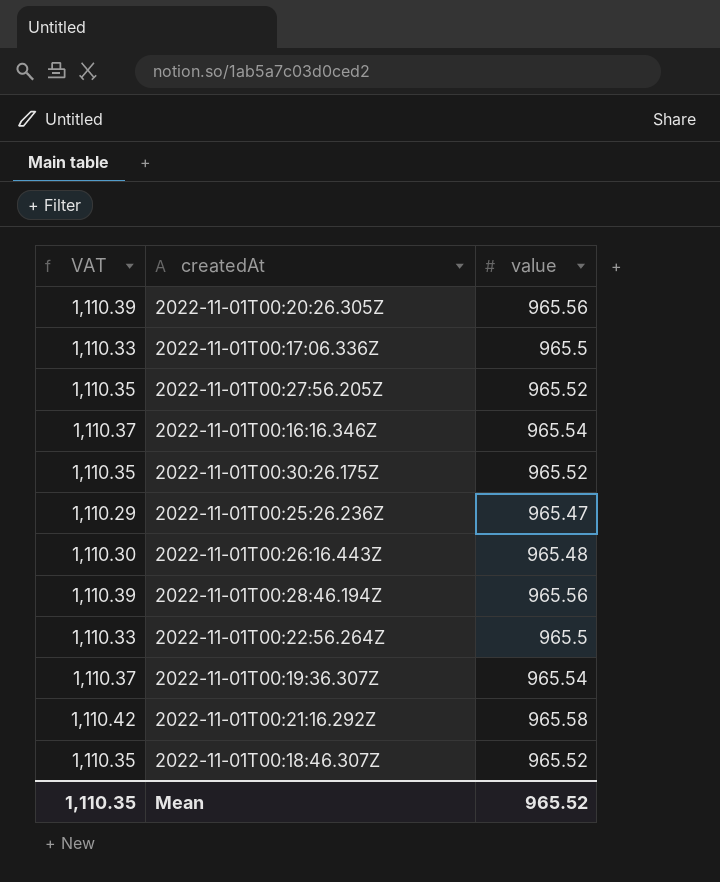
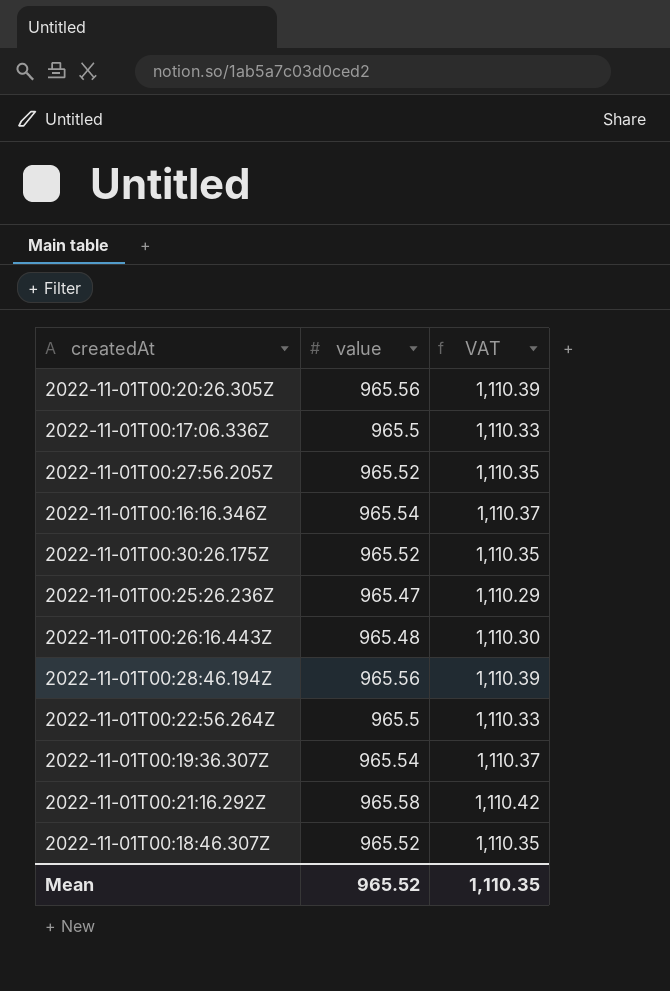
column VAT | position: 1 -> 3

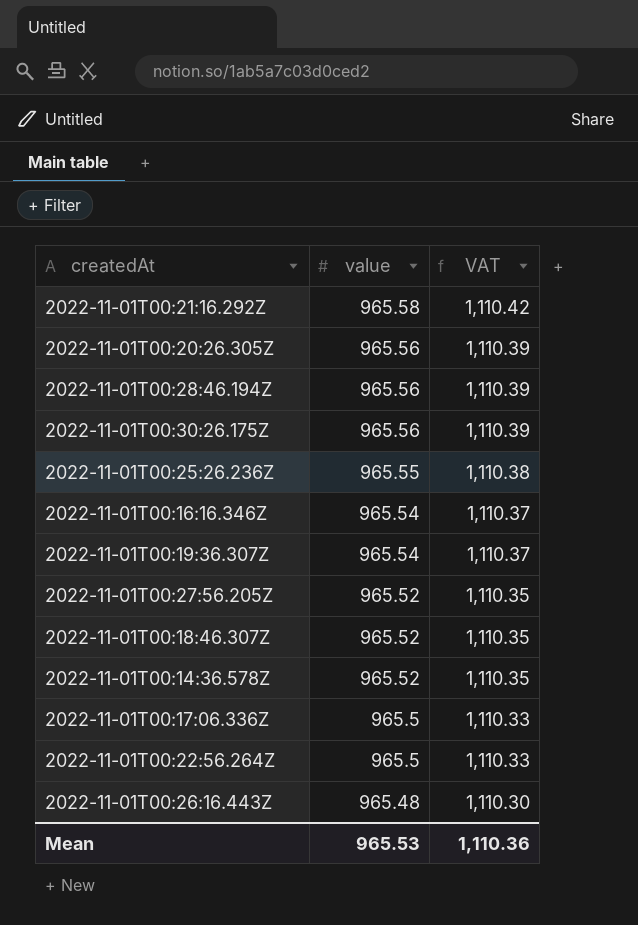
row order: none -> value descending
2022-11-01T00:30:26.175Z | value: 965.52 -> 965.56
2022-11-01T00:30:26.175Z | VAT: 1,110.35 -> 1,110.39
2022-11-01T00:25:26.236Z | value: 965.47 -> 965.55
2022-11-01T00:25:26.236Z | VAT: 1,110.29 -> 1,110.38
row 2022-11-01T00:14:36.578Z: none -> 965.52 | 1,110.35
Mean | value: 965.52 -> 965.53
Mean | VAT: 1,110.35 -> 1,110.36

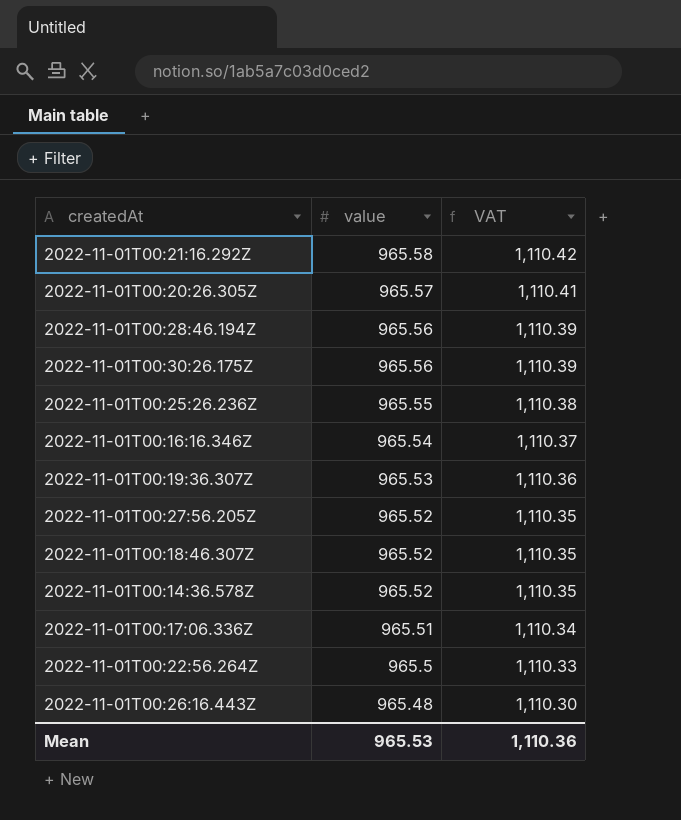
2022-11-01T00:20:26.305Z | value: 965.56 -> 965.57
2022-11-01T00:20:26.305Z | VAT: 1,110.39 -> 1,110.41
2022-11-01T00:19:36.307Z | value: 965.54 -> 965.53
2022-11-01T00:19:36.307Z | VAT: 1,110.37 -> 1,110.36
2022-11-01T00:17:06.336Z | value: 965.5 -> 965.51
2022-11-01T00:17:06.336Z | VAT: 1,110.33 -> 1,110.34

